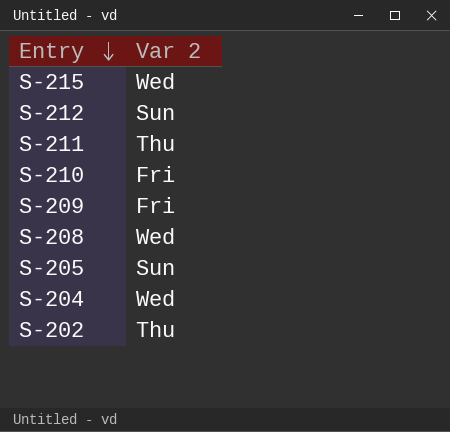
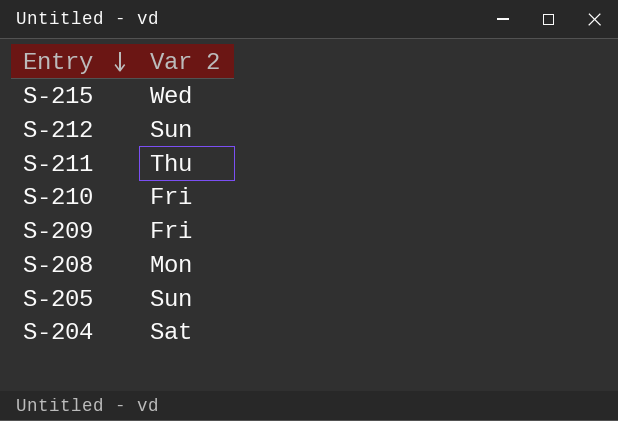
row S-202: Thu -> none
S-208 | Var 2: Wed -> Mon
S-204 | Var 2: Wed -> Sat

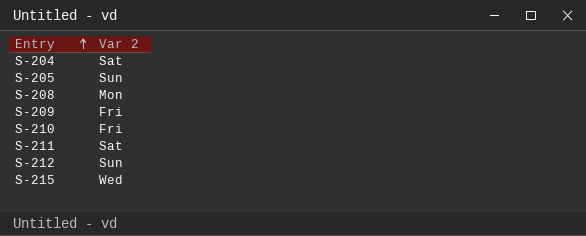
row order: Entry descending -> Entry ascending
S-211 | Var 2: Thu -> Sat

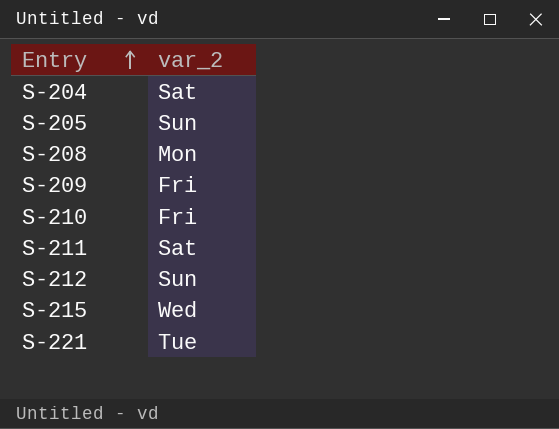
column name: Var 2 -> var_2
row S-221: none -> Tue

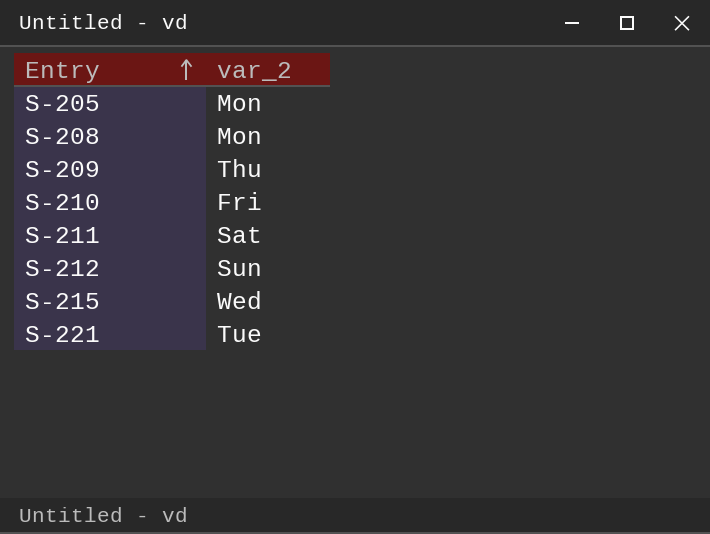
row S-204: Sat -> none
S-205 | var_2: Sun -> Mon
S-209 | var_2: Fri -> Thu

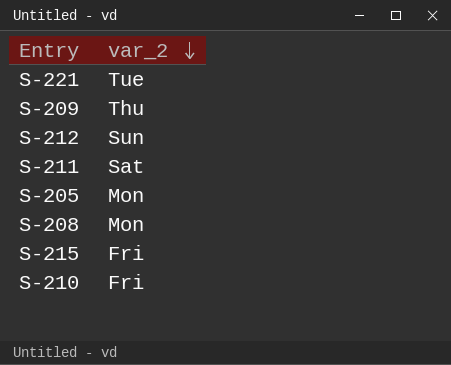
row order: Entry ascending -> var_2 descending
S-215 | var_2: Wed -> Fri

